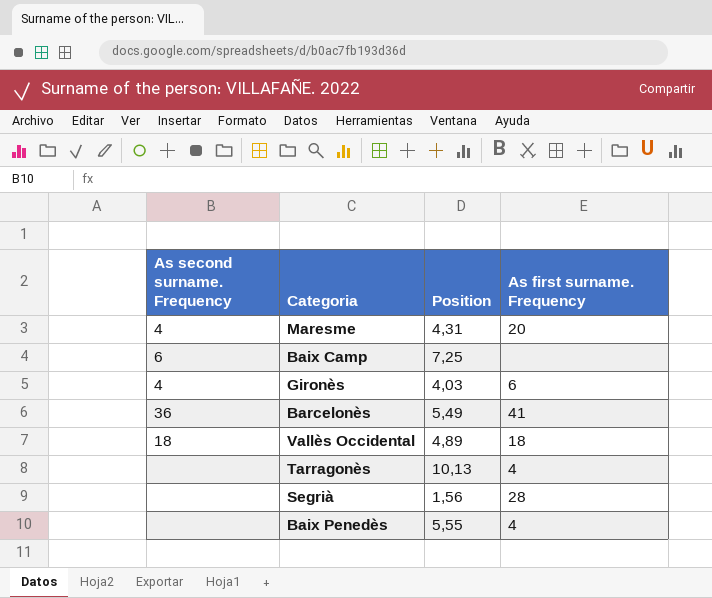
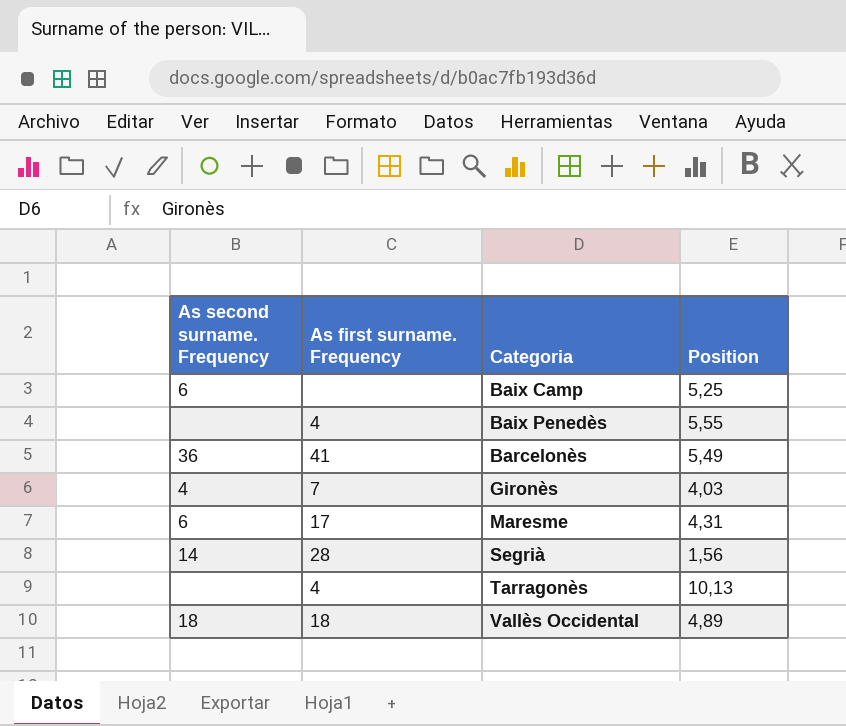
row order: none -> Categoria ascending
column As first surname. Frequency | position: 4 -> 2
Baix Camp | Position: 7,25 -> 5,25
Gironès | As first surname. Frequency: 6 -> 7
Maresme | As second surname. Frequency: 4 -> 6
Maresme | As first surname. Frequency: 20 -> 17
Segrià | As second surname. Frequency: none -> 14

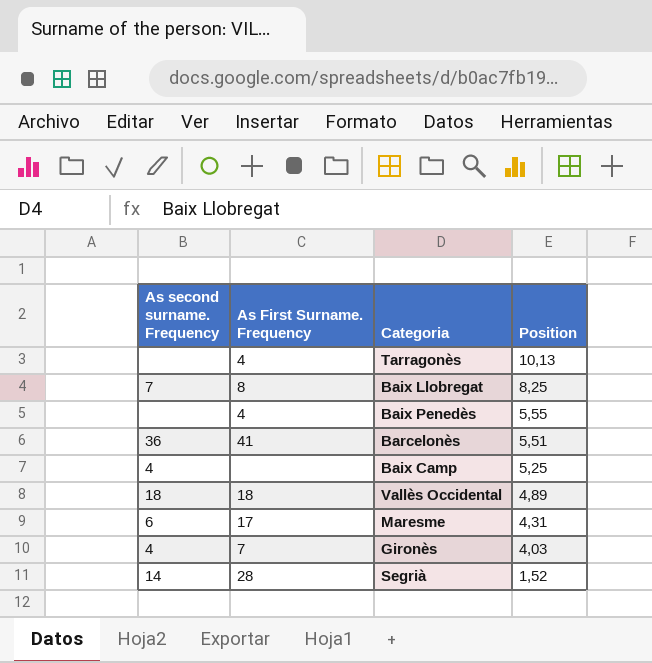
row order: Categoria ascending -> Position descending
column name: As first surname. Frequency -> As First Surname. Frequency
row Baix Llobregat: none -> 7 | 8 | 8,25
Barcelonès | Position: 5,49 -> 5,51
Baix Camp | As second surname. Frequency: 6 -> 4
Segrià | Position: 1,56 -> 1,52

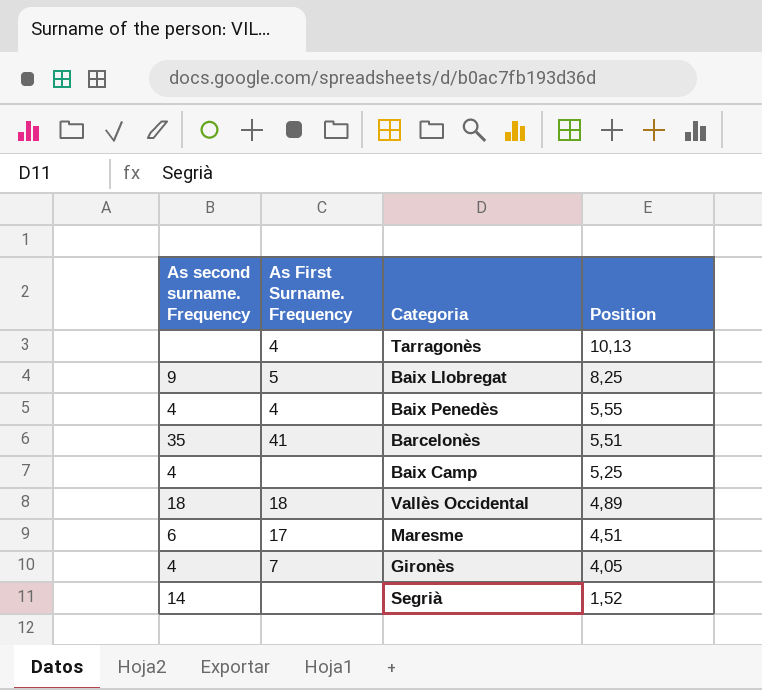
Baix Llobregat | As second surname. Frequency: 7 -> 9
Baix Llobregat | As First Surname. Frequency: 8 -> 5
Baix Penedès | As second surname. Frequency: none -> 4
Barcelonès | As second surname. Frequency: 36 -> 35
Maresme | Position: 4,31 -> 4,51
Gironès | Position: 4,03 -> 4,05
Segrià | As First Surname. Frequency: 28 -> none

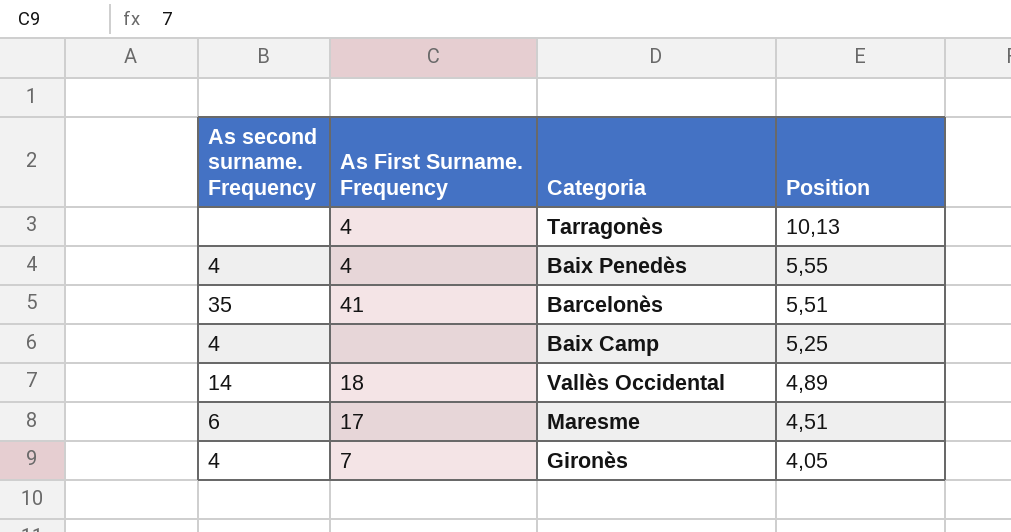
row Baix Llobregat: 9 | 5 | 8,25 -> none
row Segrià: 14 | none | 1,52 -> none
Vallès Occidental | As second surname. Frequency: 18 -> 14

